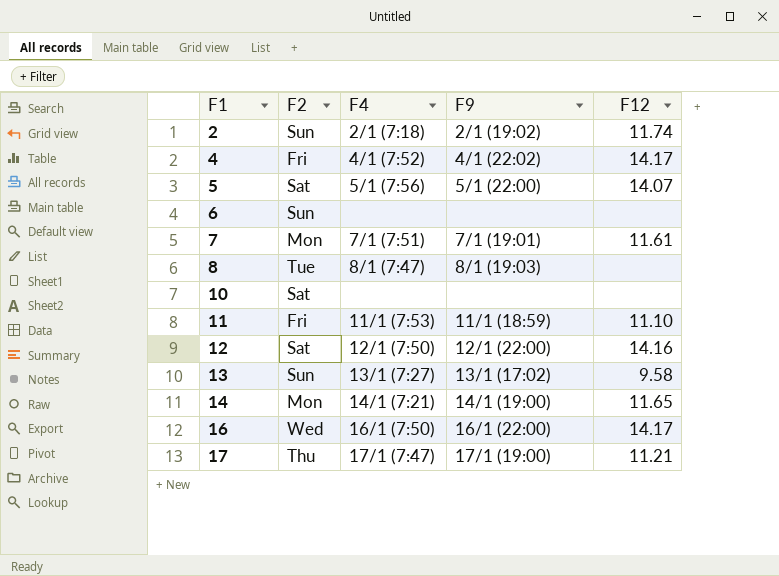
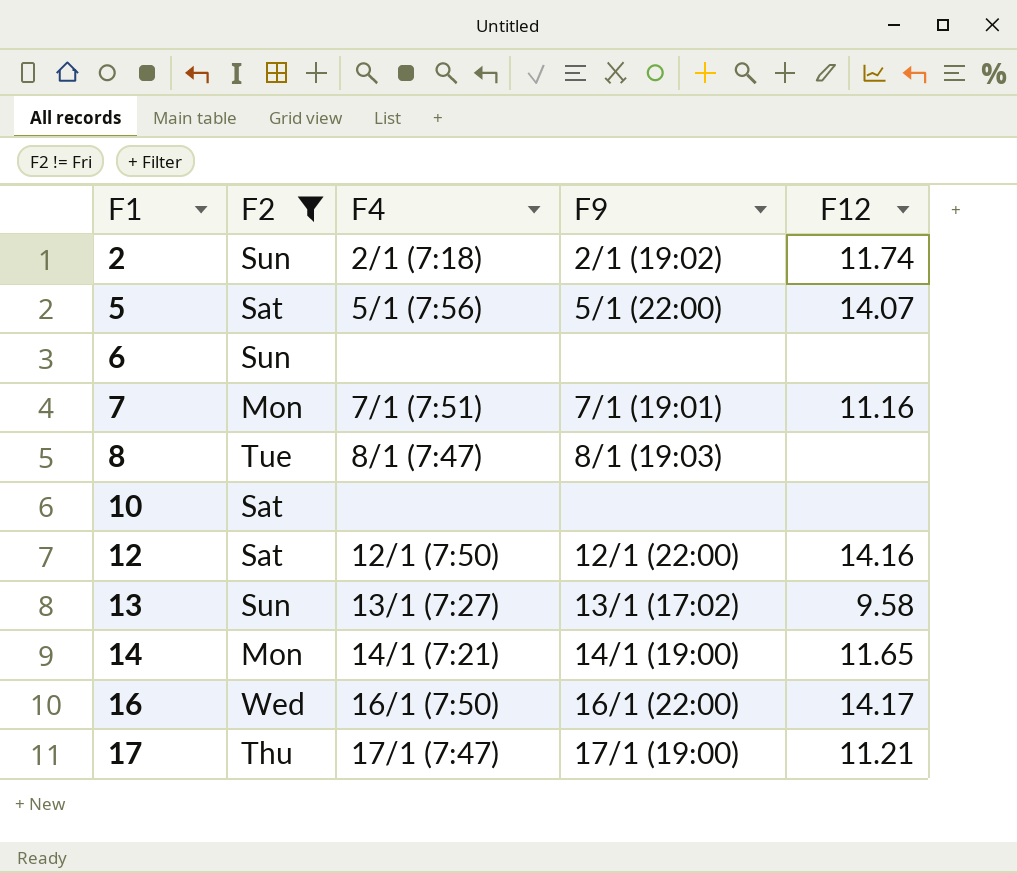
filter: none -> F2 != Fri
7 | F12: 11.61 -> 11.16

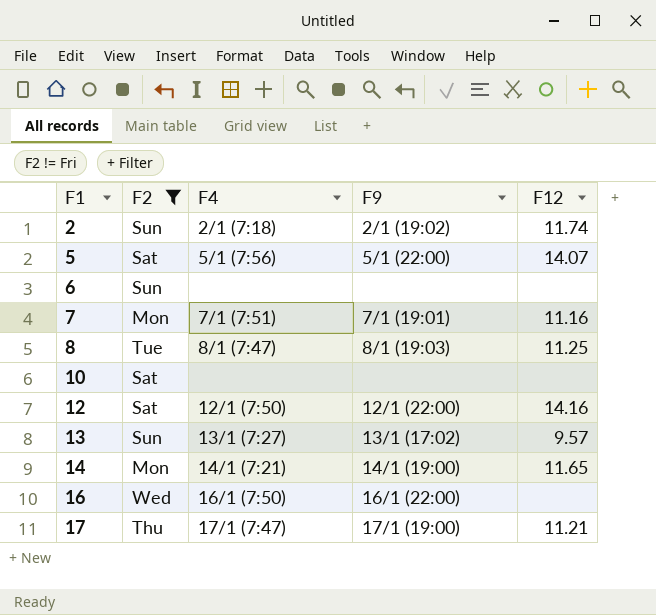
8 | F12: none -> 11.25
13 | F12: 9.58 -> 9.57
16 | F12: 14.17 -> none

